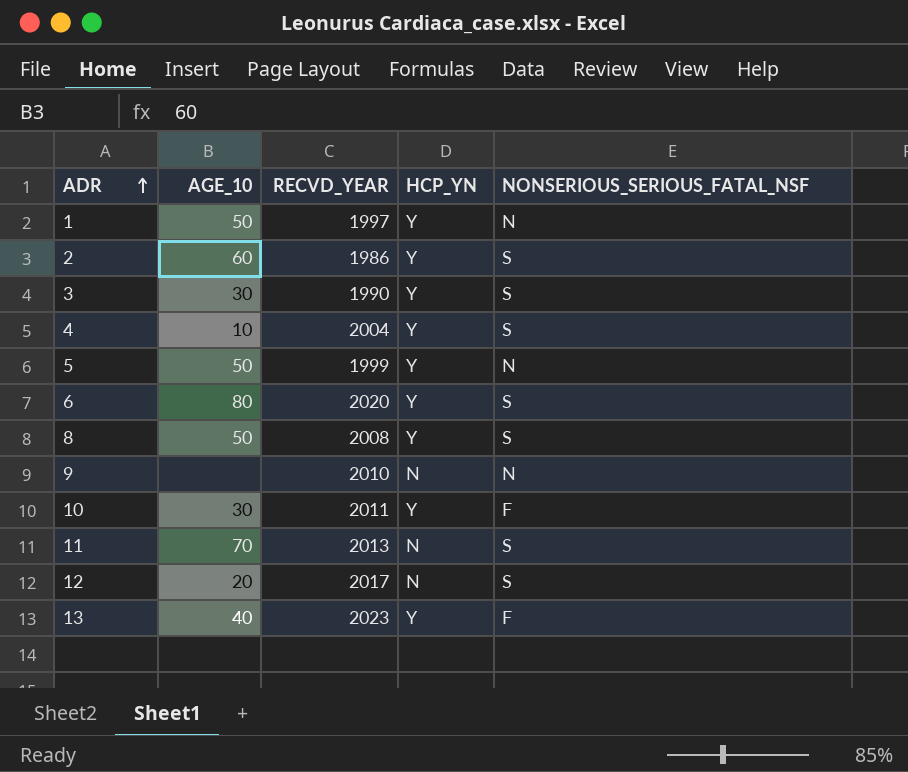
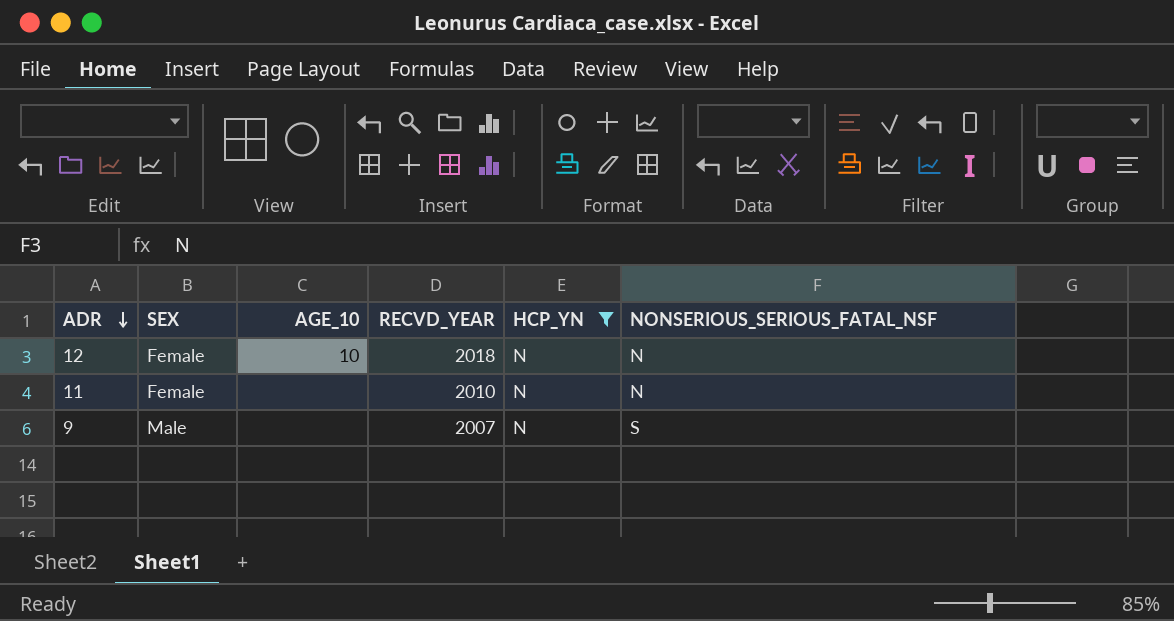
filter: none -> HCP_YN = N
row order: ADR ascending -> ADR descending
column SEX | position: none -> 2
12 | AGE_10: 20 -> 10
12 | RECVD_YEAR: 2017 -> 2018
12 | NONSERIOUS_SERIOUS_FATAL_NSF: S -> N
11 | AGE_10: 70 -> none
11 | RECVD_YEAR: 2013 -> 2010
11 | NONSERIOUS_SERIOUS_FATAL_NSF: S -> N
9 | RECVD_YEAR: 2010 -> 2007
9 | NONSERIOUS_SERIOUS_FATAL_NSF: N -> S

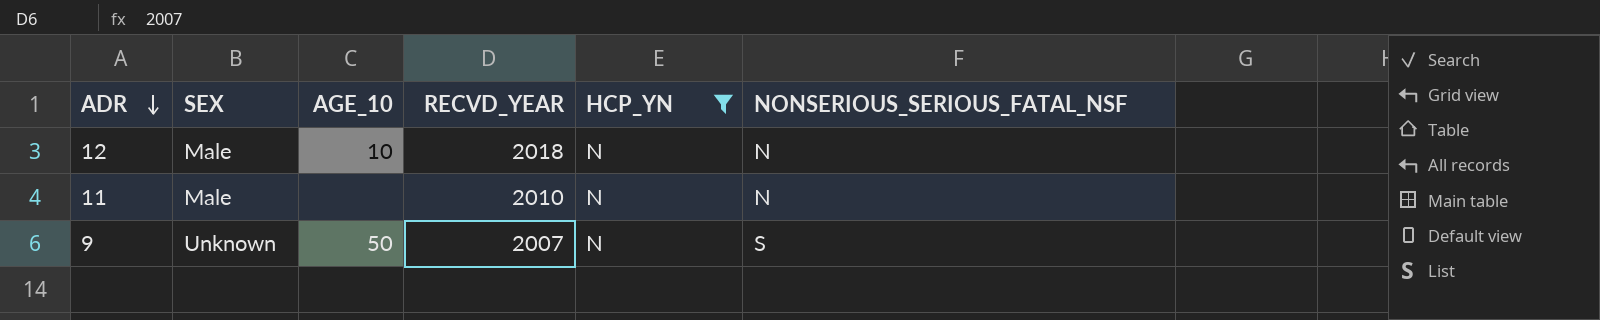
12 | SEX: Female -> Male
11 | SEX: Female -> Male
9 | SEX: Male -> Unknown
9 | AGE_10: none -> 50

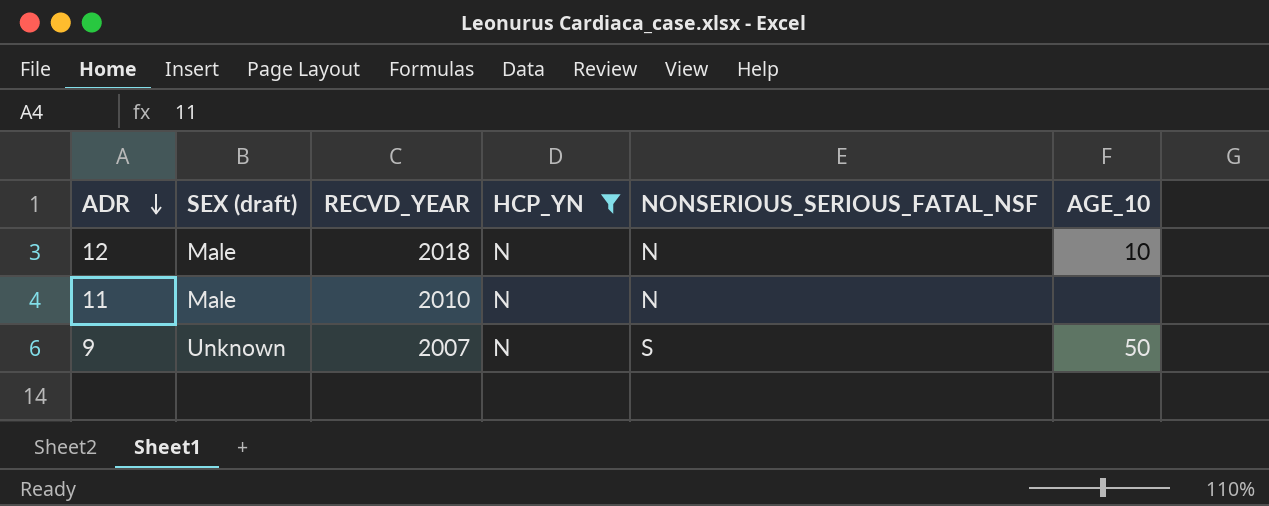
column name: SEX -> SEX (draft)
column AGE_10 | position: 3 -> 6

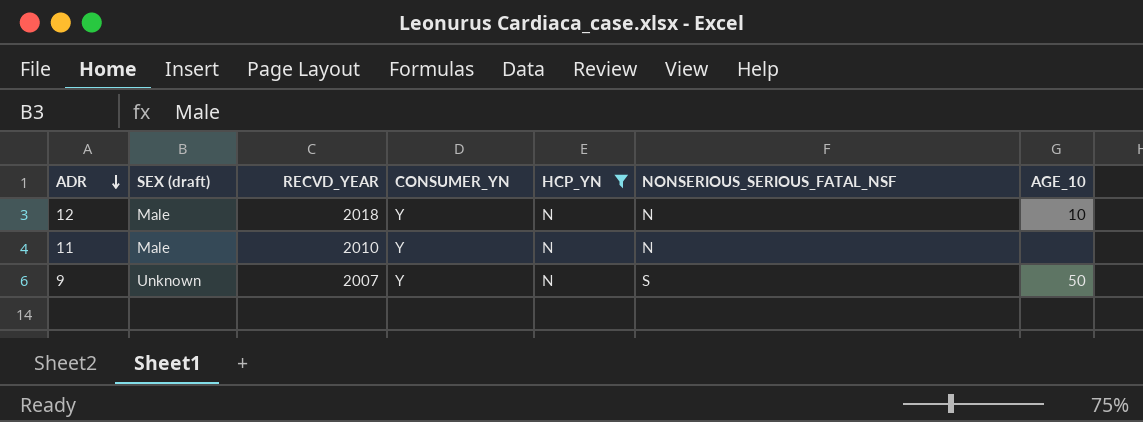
column CONSUMER_YN | position: none -> 4

